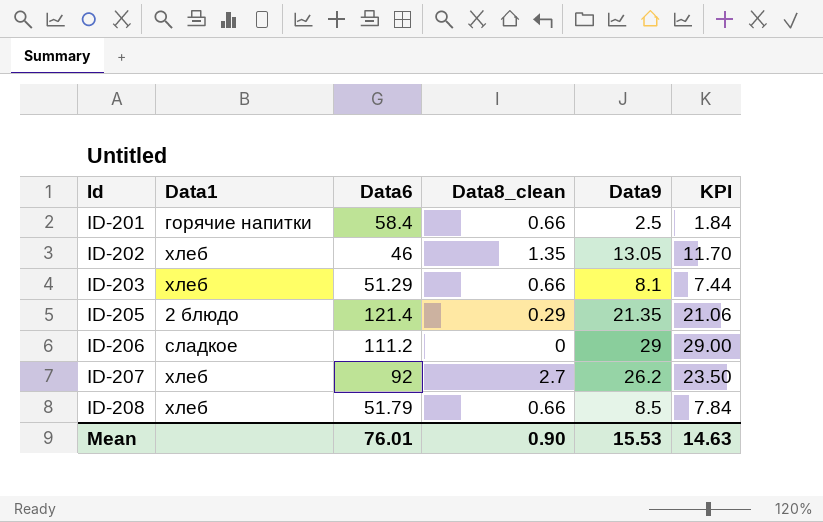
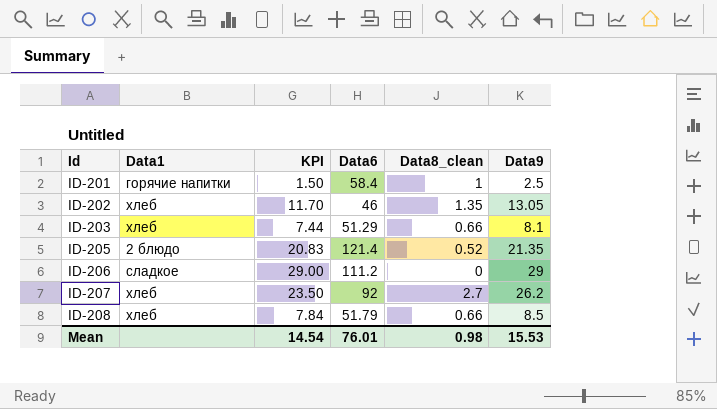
column KPI | position: 6 -> 3
ID-201 | KPI: 1.84 -> 1.50
ID-201 | Data8_clean: 0.66 -> 1
ID-205 | KPI: 21.06 -> 20.83
ID-205 | Data8_clean: 0.29 -> 0.52
Mean | KPI: 14.63 -> 14.54
Mean | Data8_clean: 0.90 -> 0.98

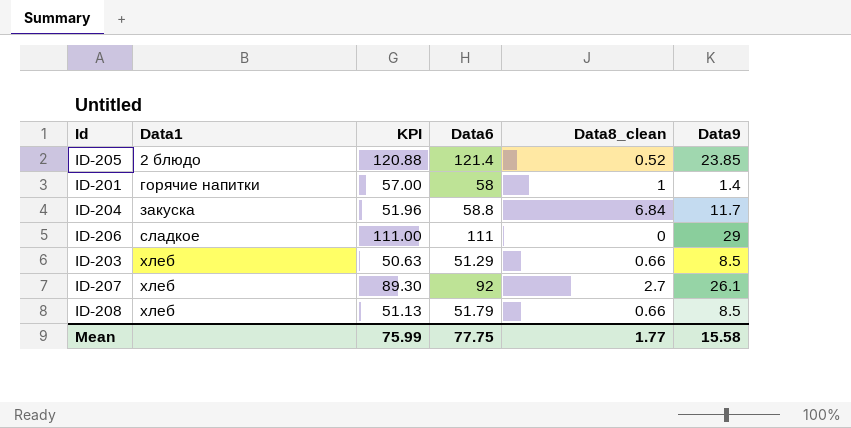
row order: Id ascending -> Data1 ascending
column KPI | formula: [Data9] - [Data8_clean] -> [Data6] - [Data8_clean]
row ID-202: хлеб | 11.70 | 46 | 1.35 | 13.05 -> none
ID-205 | Data9: 21.35 -> 23.85
ID-201 | Data6: 58.4 -> 58
ID-201 | Data9: 2.5 -> 1.4
row ID-204: none -> закуска | 51.96 | 58.8 | 6.84 | 11.7
ID-206 | Data6: 111.2 -> 111
ID-203 | Data9: 8.1 -> 8.5
ID-207 | Data9: 26.2 -> 26.1
Mean | KPI: 14.54 -> 75.99
Mean | Data6: 76.01 -> 77.75
Mean | Data8_clean: 0.98 -> 1.77
Mean | Data9: 15.53 -> 15.58

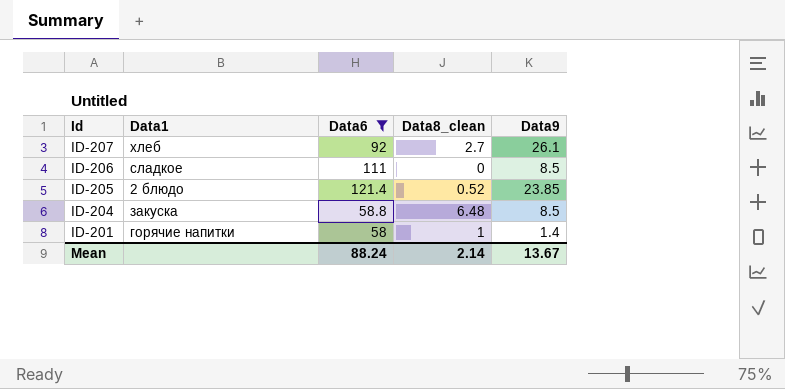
filter: none -> Data6 >= 58
row order: Data1 ascending -> Id descending
column KPI | formula: [Data6] - [Data8_clean] -> none
ID-206 | Data9: 29 -> 8.5
ID-204 | Data8_clean: 6.84 -> 6.48
ID-204 | Data9: 11.7 -> 8.5
Mean | Data6: 77.75 -> 88.24
Mean | Data8_clean: 1.77 -> 2.14
Mean | Data9: 15.58 -> 13.67

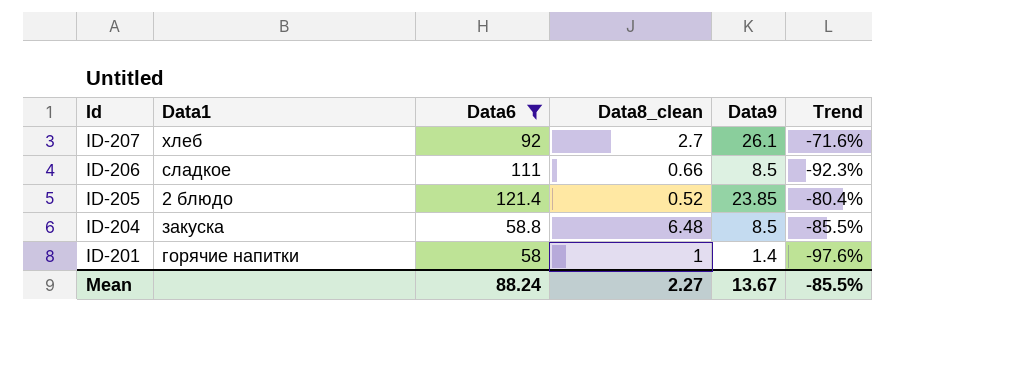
column Trend | formula: none -> ([Data9] - [Data6]) / [Data6]
ID-206 | Data8_clean: 0 -> 0.66
Mean | Data8_clean: 2.14 -> 2.27

